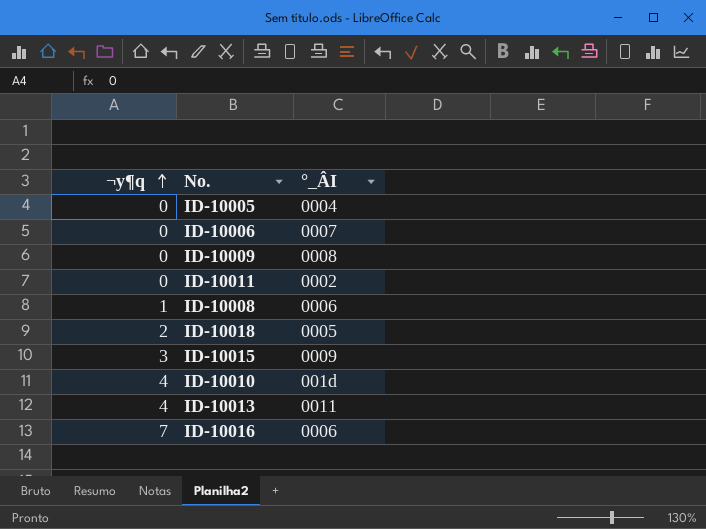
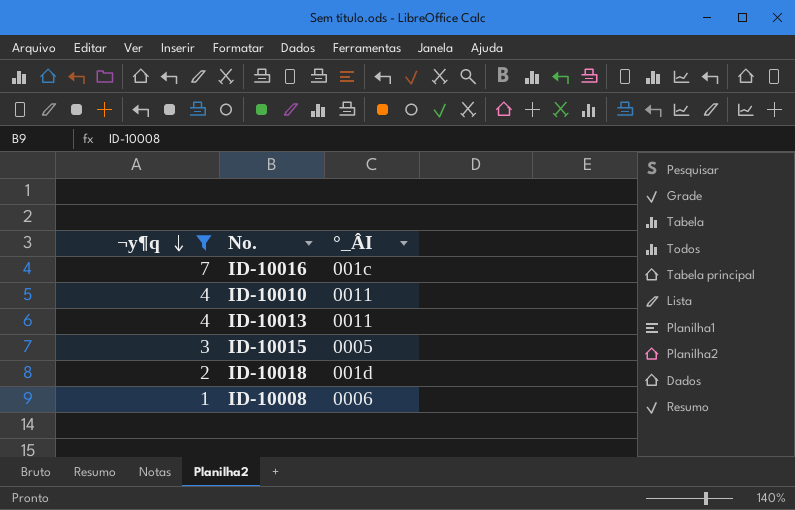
filter: none -> ¬y¶q != 0
row order: ¬y¶q ascending -> ¬y¶q descending
ID-10016 | °_ÂI: 0006 -> 001c
ID-10010 | °_ÂI: 001d -> 0011
ID-10015 | °_ÂI: 0009 -> 0005
ID-10018 | °_ÂI: 0005 -> 001d

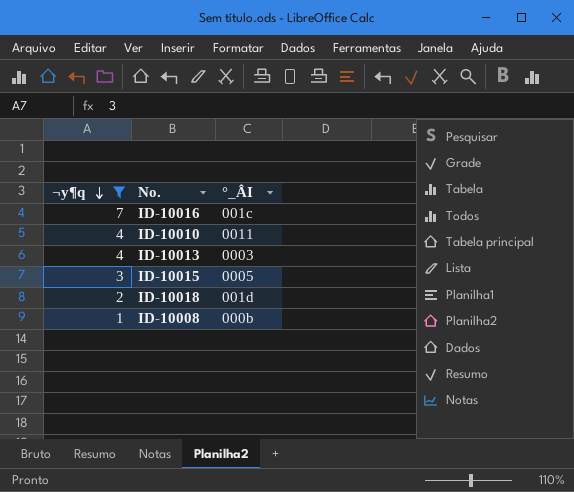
ID-10013 | °_ÂI: 0011 -> 0003
ID-10008 | °_ÂI: 0006 -> 000b

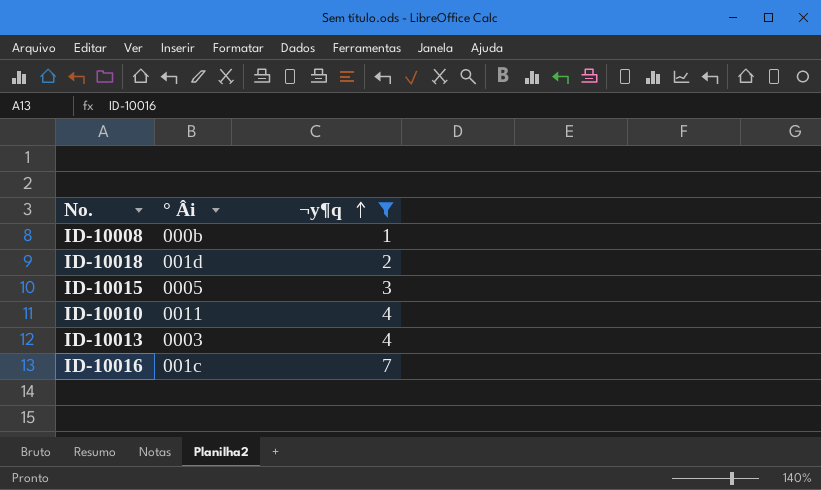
row order: ¬y¶q descending -> ¬y¶q ascending
column name: °_ÂI -> ° Âi
column ¬y¶q | position: 1 -> 3

